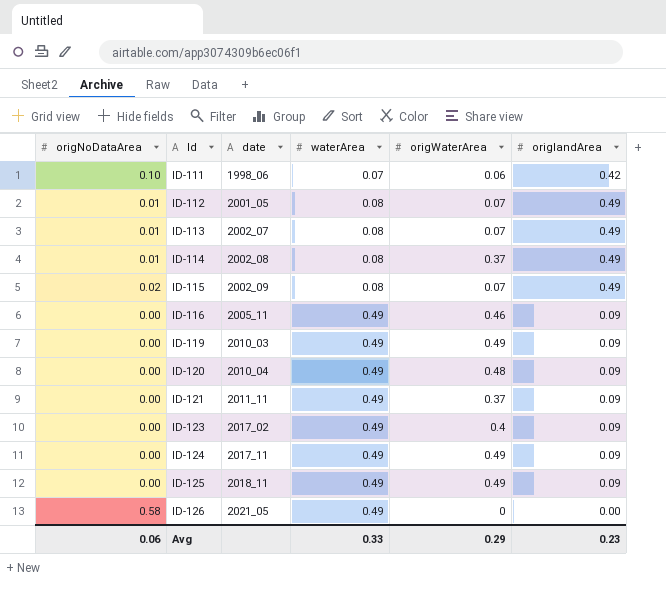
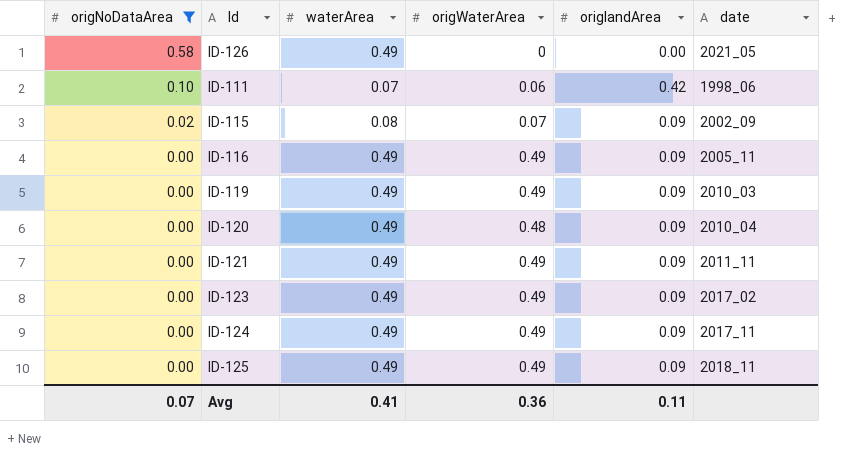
filter: none -> origNoDataArea != 0.01
row order: Id ascending -> origNoDataArea descending
column date | position: 3 -> 6
ID-115 | origlandArea: 0.49 -> 0.09
ID-116 | origWaterArea: 0.46 -> 0.49
ID-121 | origWaterArea: 0.37 -> 0.49
ID-123 | origWaterArea: 0.4 -> 0.49
Avg | origNoDataArea: 0.06 -> 0.07
Avg | waterArea: 0.33 -> 0.41
Avg | origWaterArea: 0.29 -> 0.36
Avg | origlandArea: 0.23 -> 0.11

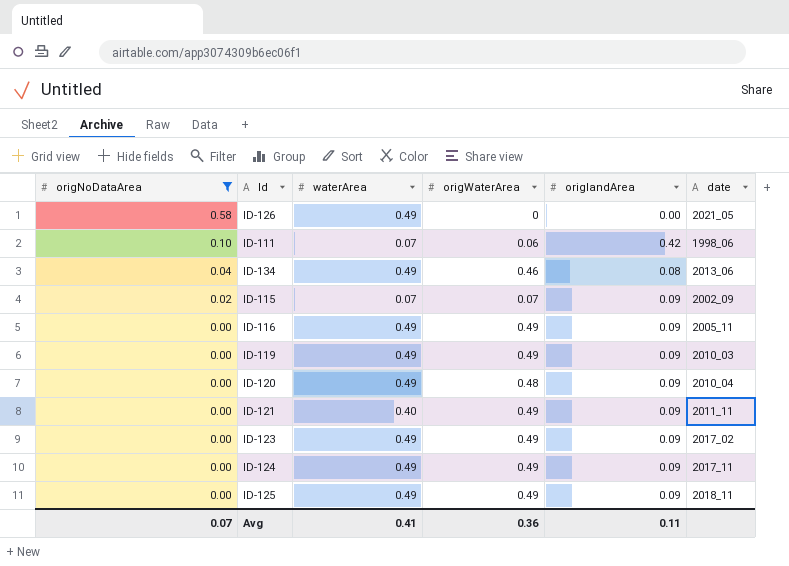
row ID-134: none -> 0.04 | 0.49 | 0.46 | 0.08 | 2013_06
ID-115 | waterArea: 0.08 -> 0.07
ID-121 | waterArea: 0.49 -> 0.40

